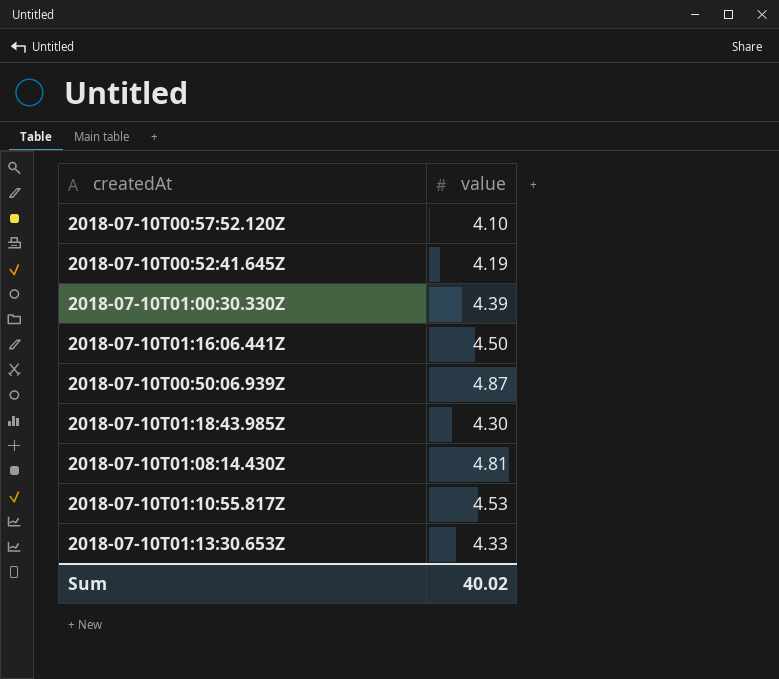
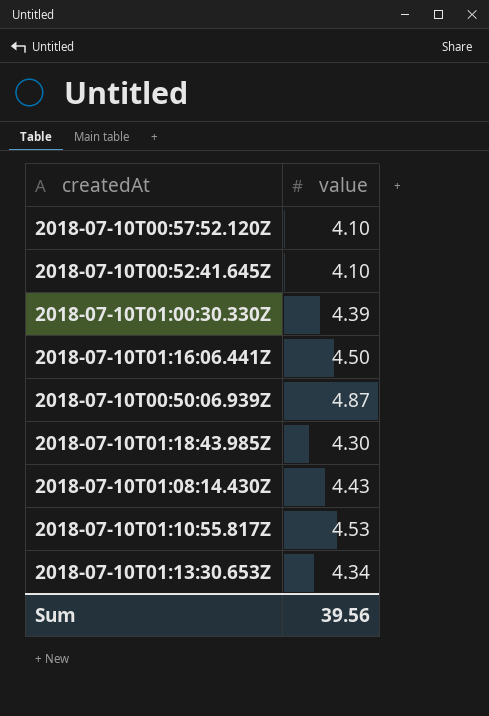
2018-07-10T00:52:41.645Z | value: 4.19 -> 4.10
2018-07-10T01:08:14.430Z | value: 4.81 -> 4.43
2018-07-10T01:13:30.653Z | value: 4.33 -> 4.34
Sum | value: 40.02 -> 39.56

